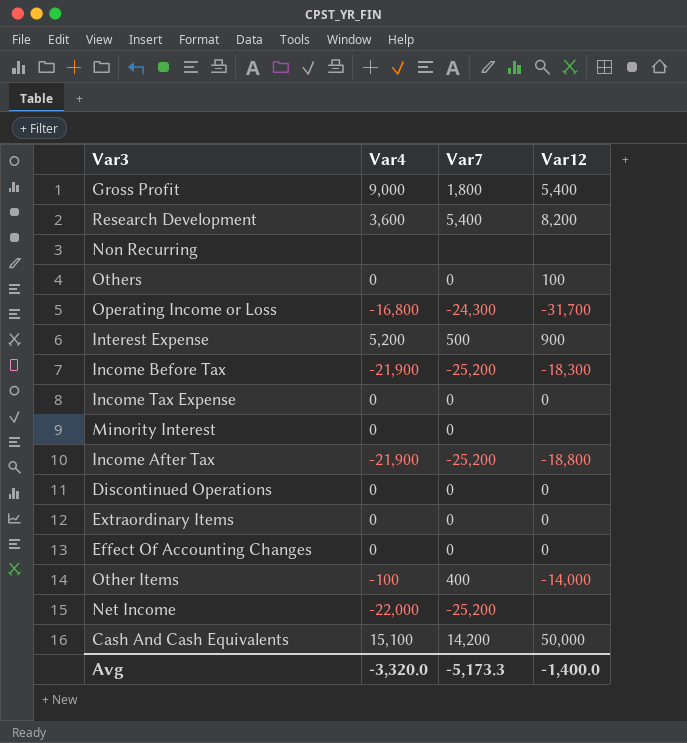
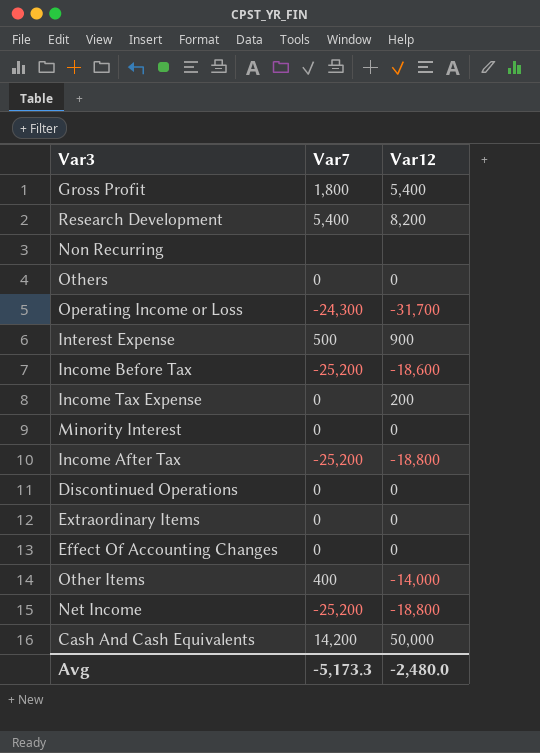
column Var4 | position: 2 -> none
Others | Var12: 100 -> 0
Income Before Tax | Var12: -18,300 -> -18,600
Income Tax Expense | Var12: 0 -> 200
Minority Interest | Var12: none -> 0
Net Income | Var12: none -> -18,800
Avg | Var12: -1,400.0 -> -2,480.0

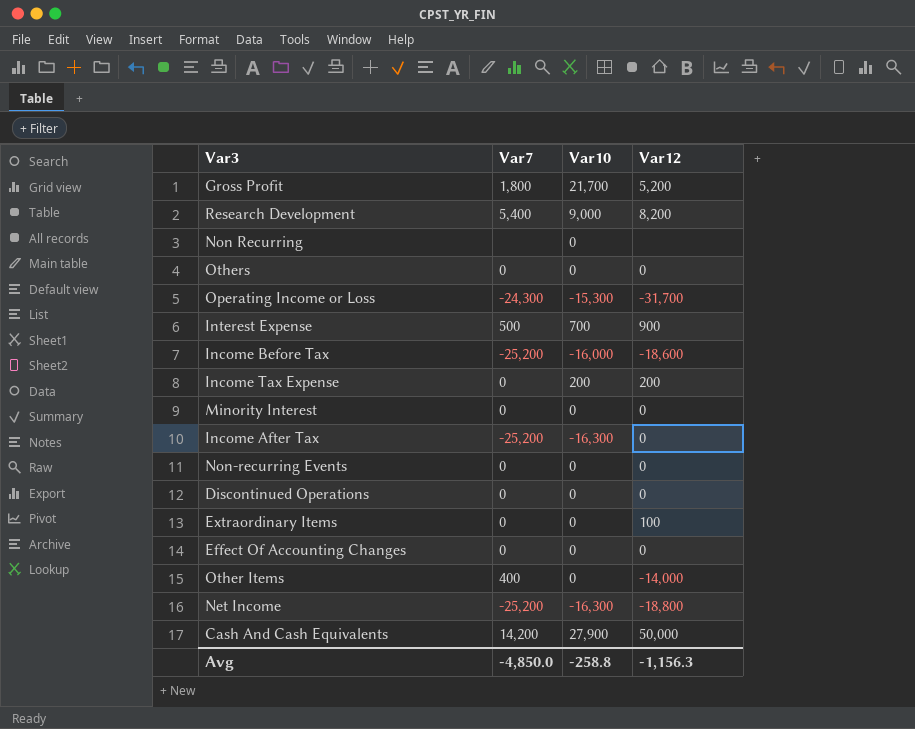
column Var10 | position: none -> 3
Gross Profit | Var12: 5,400 -> 5,200
Income After Tax | Var12: -18,800 -> 0
row Non-recurring Events: none -> 0 | 0 | 0
Extraordinary Items | Var12: 0 -> 100
Avg | Var7: -5,173.3 -> -4,850.0
Avg | Var12: -2,480.0 -> -1,156.3

